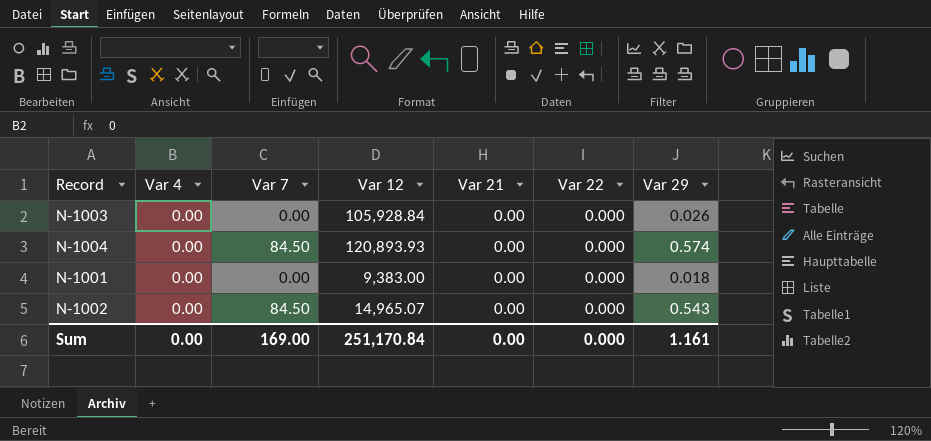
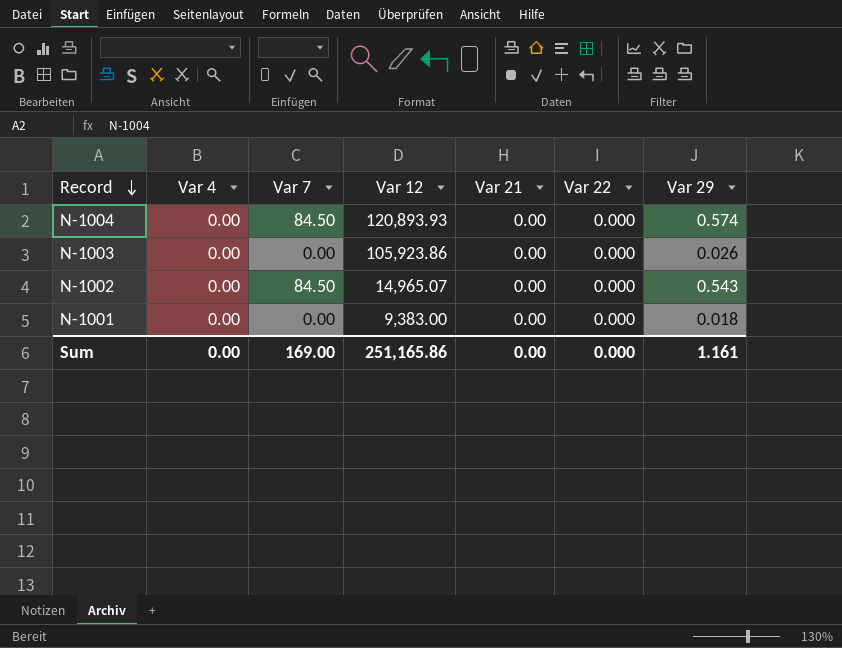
row order: none -> Record descending
N-1003 | Var 12: 105,928.84 -> 105,923.86
Sum | Var 12: 251,170.84 -> 251,165.86

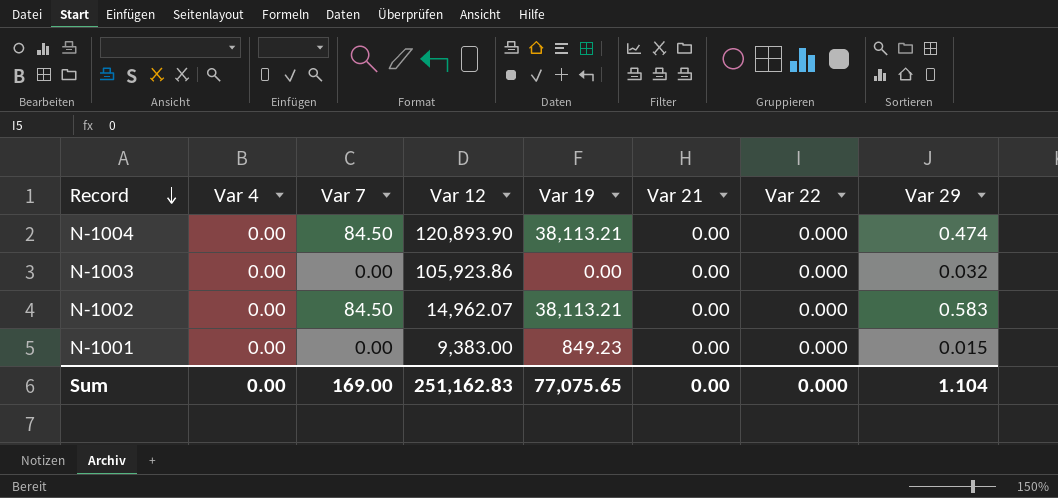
column Var 19 | position: none -> 5
N-1004 | Var 12: 120,893.93 -> 120,893.90
N-1004 | Var 29: 0.574 -> 0.474
N-1003 | Var 29: 0.026 -> 0.032
N-1002 | Var 12: 14,965.07 -> 14,962.07
N-1002 | Var 29: 0.543 -> 0.583
N-1001 | Var 29: 0.018 -> 0.015
Sum | Var 12: 251,165.86 -> 251,162.83
Sum | Var 29: 1.161 -> 1.104

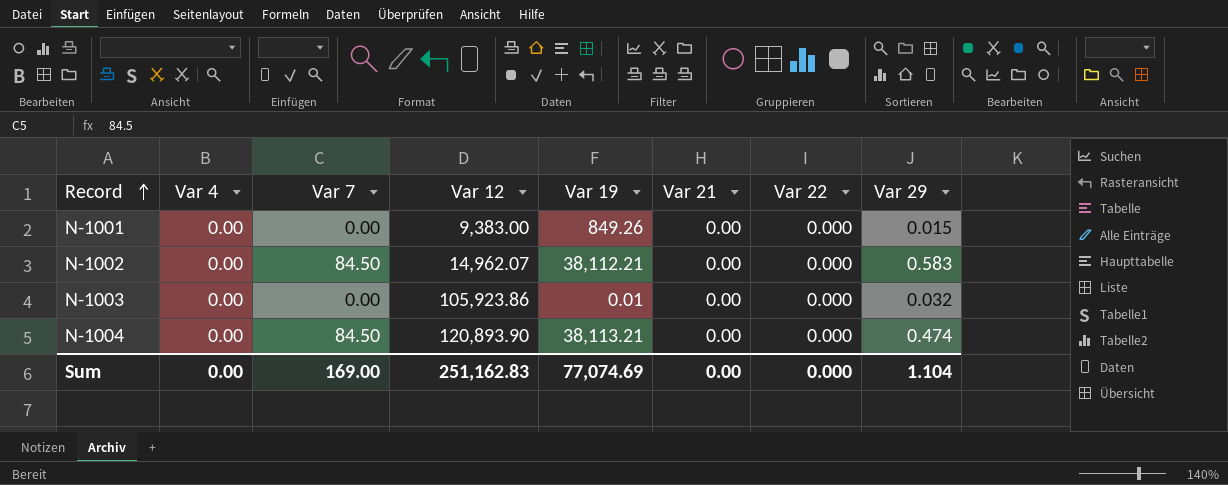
row order: Record descending -> Record ascending
N-1001 | Var 19: 849.23 -> 849.26
N-1002 | Var 19: 38,113.21 -> 38,112.21
N-1003 | Var 19: 0.00 -> 0.01
Sum | Var 19: 77,075.65 -> 77,074.69

